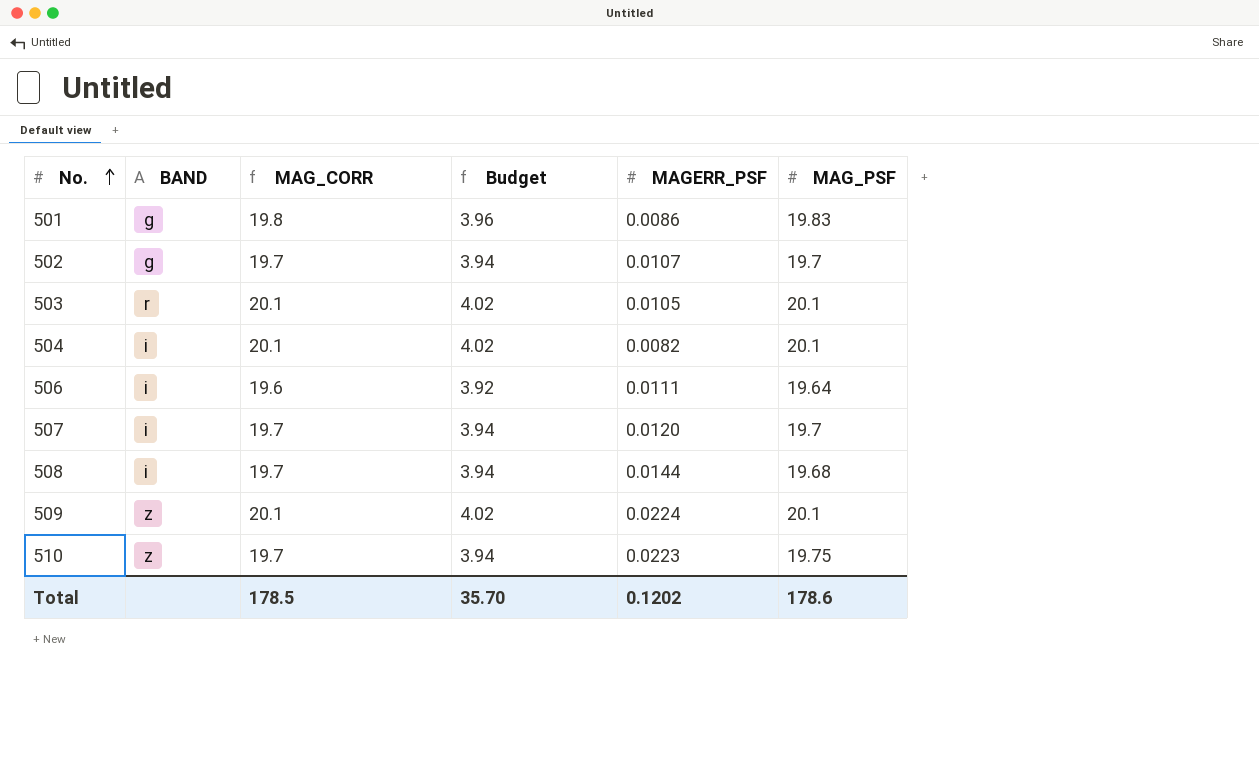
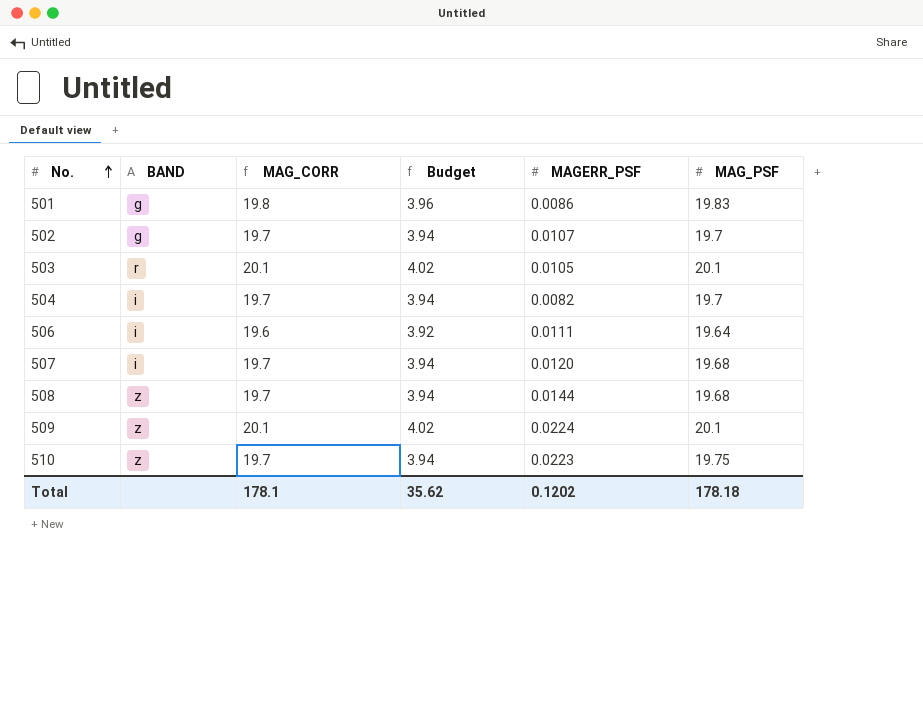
504 | MAG_CORR: 20.1 -> 19.7
504 | Budget: 4.02 -> 3.94
504 | MAG_PSF: 20.1 -> 19.7
507 | MAG_PSF: 19.7 -> 19.68
508 | BAND: i -> z
Total | MAG_CORR: 178.5 -> 178.1
Total | Budget: 35.70 -> 35.62
Total | MAG_PSF: 178.6 -> 178.18

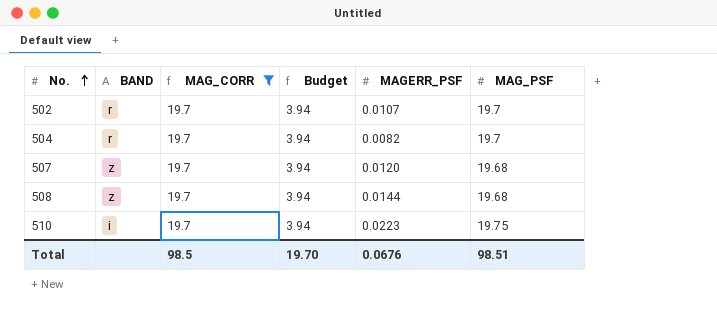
filter: none -> MAG_CORR = 19.7
502 | BAND: g -> r
504 | BAND: i -> r
507 | BAND: i -> z
510 | BAND: z -> i
Total | MAG_CORR: 178.1 -> 98.5
Total | Budget: 35.62 -> 19.70
Total | MAGERR_PSF: 0.1202 -> 0.0676
Total | MAG_PSF: 178.18 -> 98.51

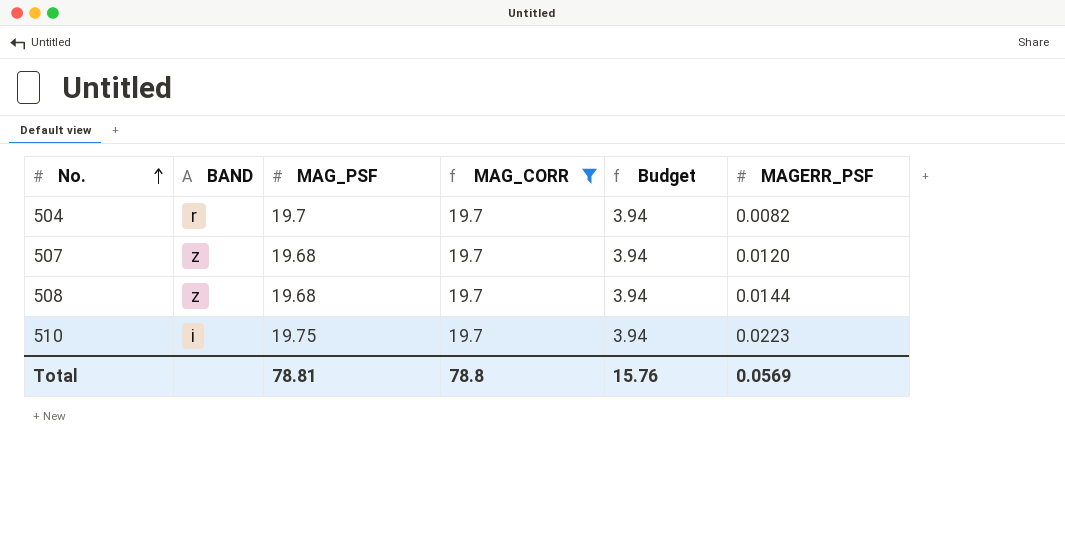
column MAG_PSF | position: 6 -> 3
row 502: r | 19.7 | 3.94 | 0.0107 | 19.7 -> none
Total | MAG_PSF: 98.51 -> 78.81
Total | MAG_CORR: 98.5 -> 78.8
Total | Budget: 19.70 -> 15.76
Total | MAGERR_PSF: 0.0676 -> 0.0569

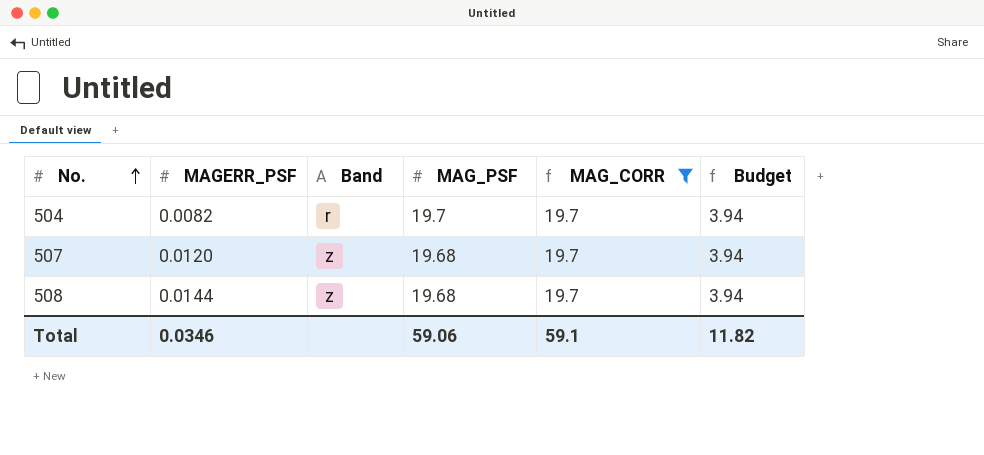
column MAGERR_PSF | position: 6 -> 2
column name: BAND -> Band
row 510: i | 19.75 | 19.7 | 3.94 | 0.0223 -> none
Total | MAGERR_PSF: 0.0569 -> 0.0346
Total | MAG_PSF: 78.81 -> 59.06
Total | MAG_CORR: 78.8 -> 59.1
Total | Budget: 15.76 -> 11.82

